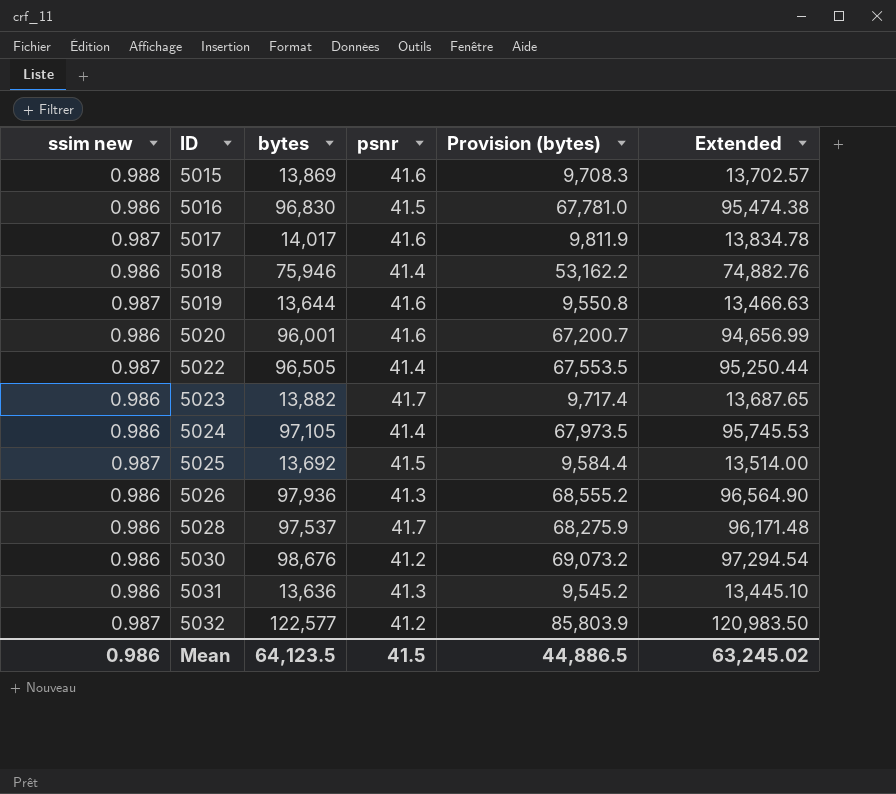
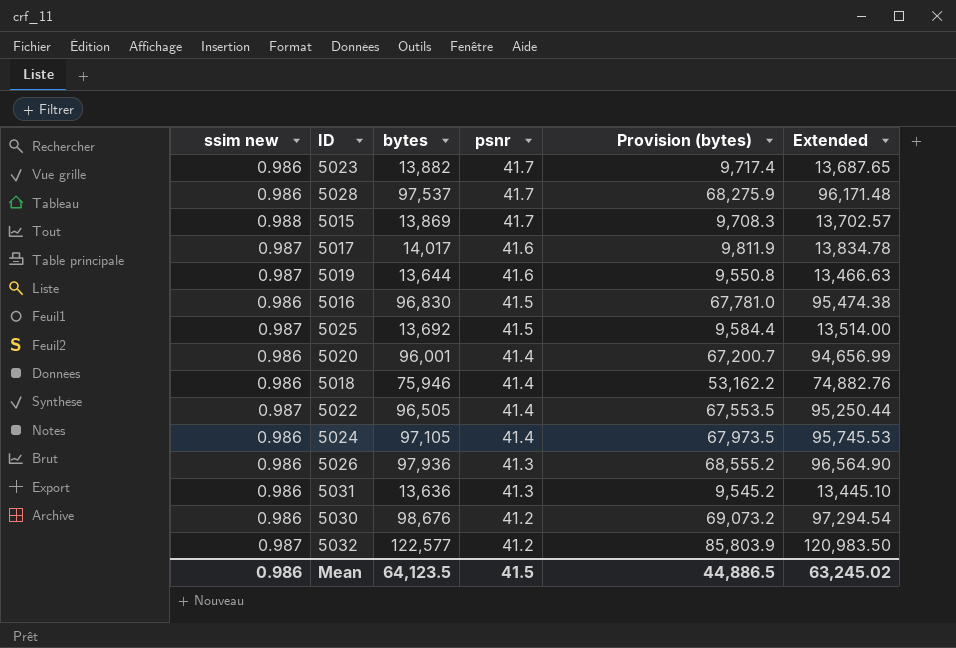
row order: ID ascending -> psnr descending
5015 | psnr: 41.6 -> 41.7
5020 | psnr: 41.6 -> 41.4

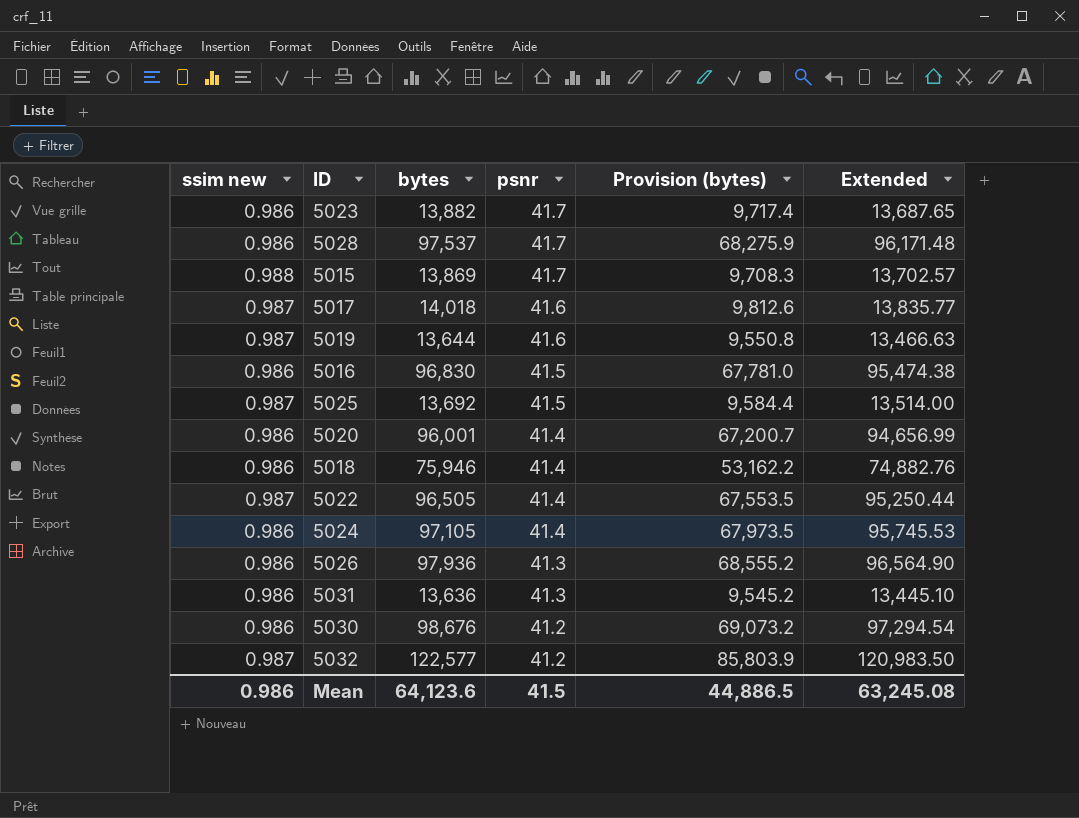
5017 | bytes: 14,017 -> 14,018
5017 | Provision (bytes): 9,811.9 -> 9,812.6
5017 | Extended: 13,834.78 -> 13,835.77
Mean | bytes: 64,123.5 -> 64,123.6
Mean | Extended: 63,245.02 -> 63,245.08

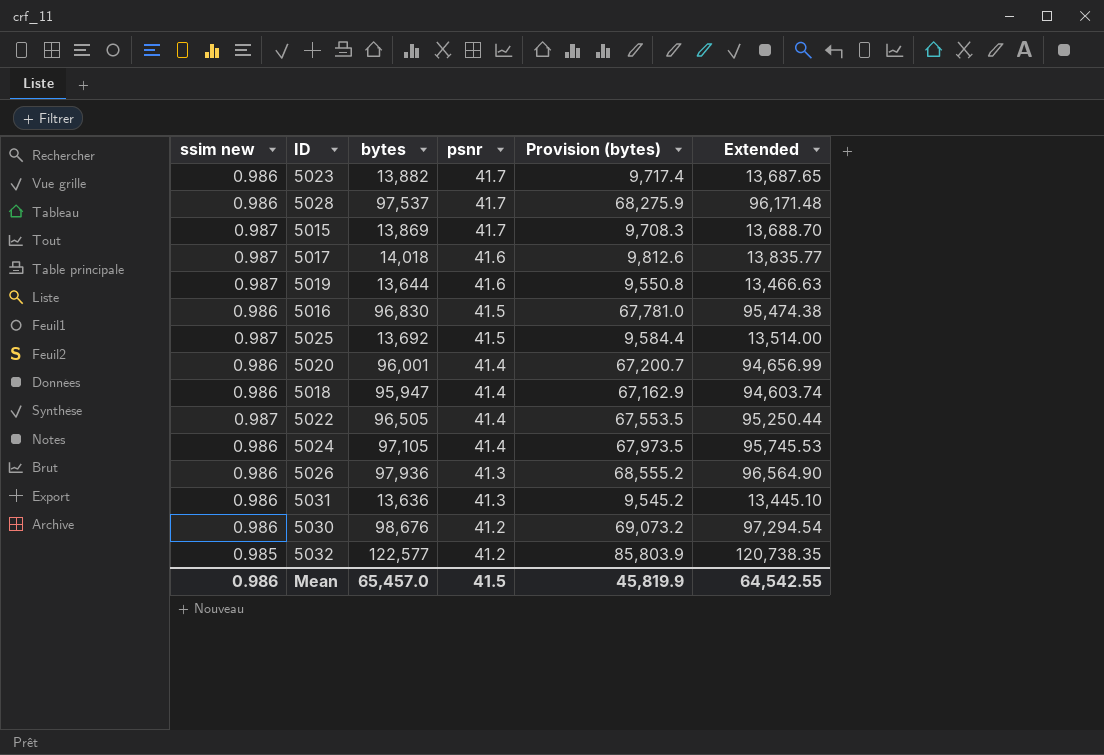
5015 | ssim new: 0.988 -> 0.987
5015 | Extended: 13,702.57 -> 13,688.70
5018 | bytes: 75,946 -> 95,947
5018 | Provision (bytes): 53,162.2 -> 67,162.9
5018 | Extended: 74,882.76 -> 94,603.74
5032 | ssim new: 0.987 -> 0.985
5032 | Extended: 120,983.50 -> 120,738.35
Mean | bytes: 64,123.6 -> 65,457.0
Mean | Provision (bytes): 44,886.5 -> 45,819.9
Mean | Extended: 63,245.08 -> 64,542.55

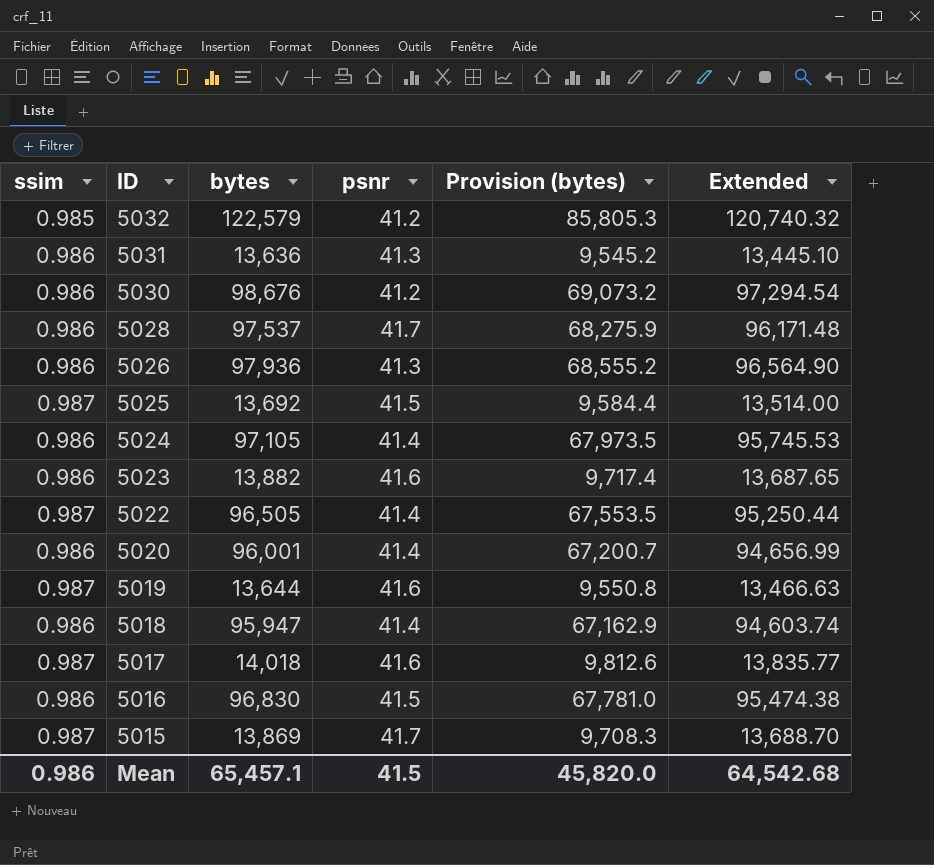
row order: psnr descending -> ID descending
column name: ssim new -> ssim
5032 | bytes: 122,577 -> 122,579
5032 | Provision (bytes): 85,803.9 -> 85,805.3
5032 | Extended: 120,738.35 -> 120,740.32
5023 | psnr: 41.7 -> 41.6
Mean | bytes: 65,457.0 -> 65,457.1
Mean | Provision (bytes): 45,819.9 -> 45,820.0
Mean | Extended: 64,542.55 -> 64,542.68

